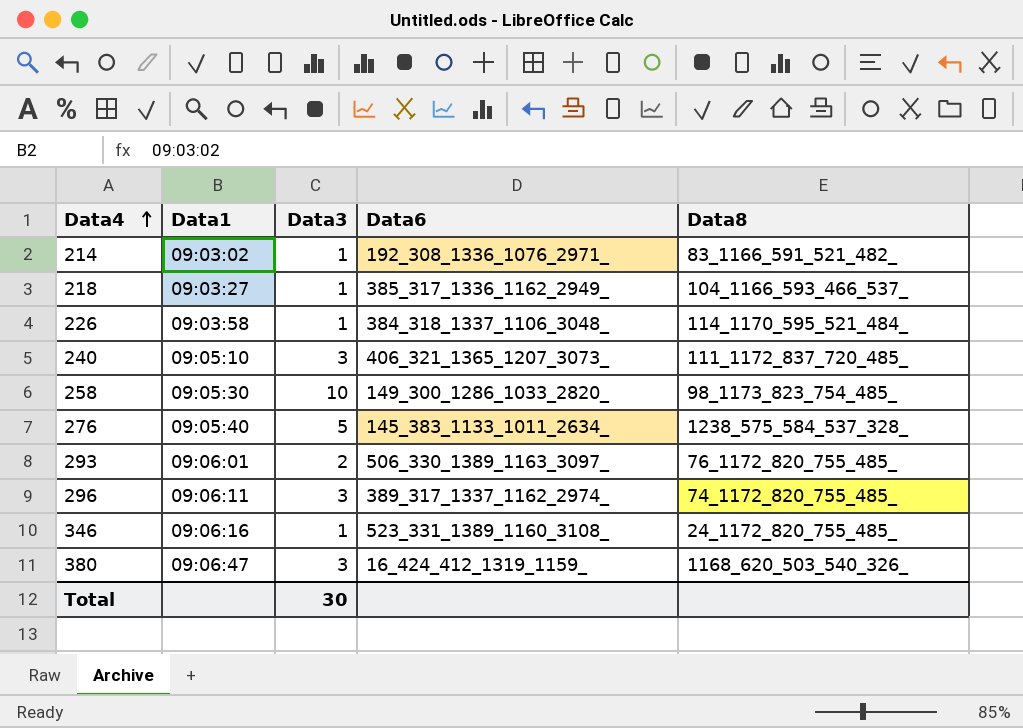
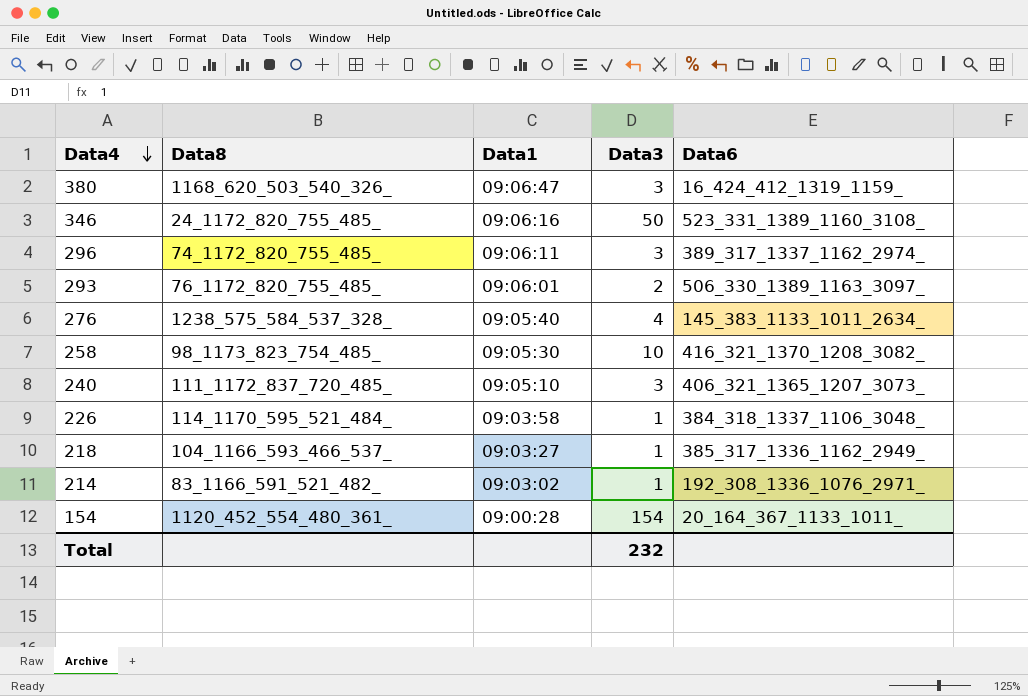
row order: Data4 ascending -> Data4 descending
column Data8 | position: 5 -> 2
346 | Data3: 1 -> 50
276 | Data3: 5 -> 4
258 | Data6: 149_300_1286_1033_2820_ -> 416_321_1370_1208_3082_
row 154: none -> 1120_452_554_480_361_ | 09:00:28 | 154 | 20_164_367_1133_1011_
Total | Data3: 30 -> 232

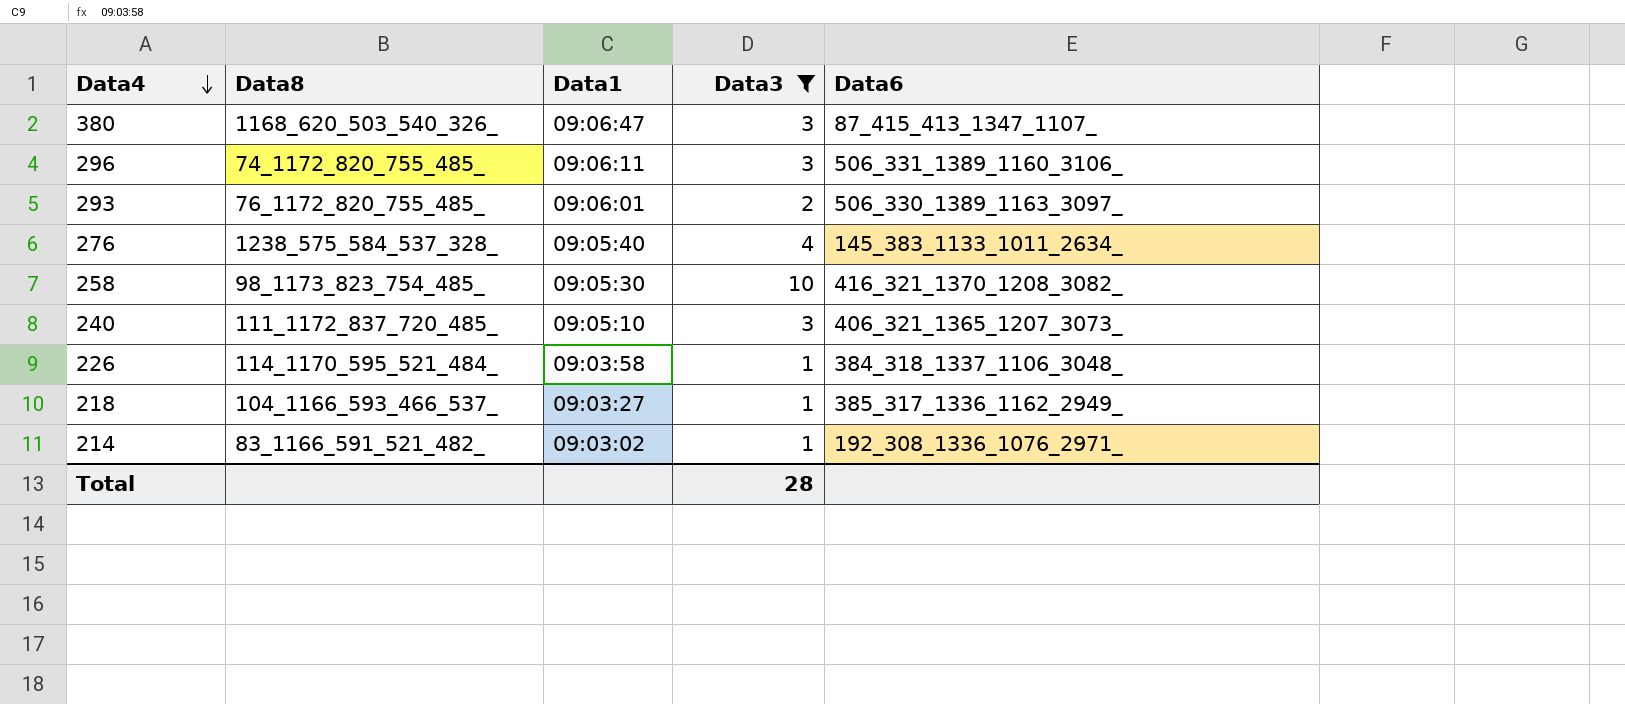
filter: none -> Data3 <= 10
380 | Data6: 16_424_412_1319_1159_ -> 87_415_413_1347_1107_
296 | Data6: 389_317_1337_1162_2974_ -> 506_331_1389_1160_3106_
Total | Data3: 232 -> 28

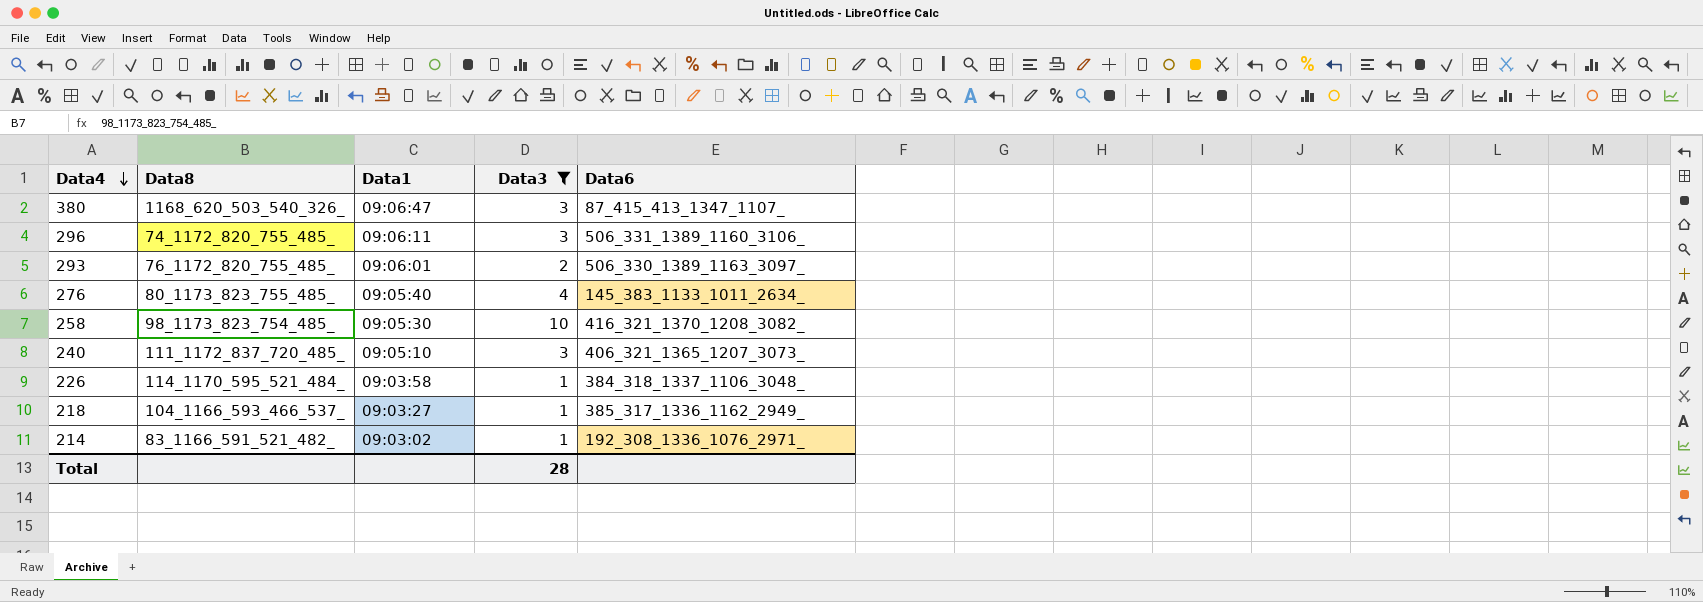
276 | Data8: 1238_575_584_537_328_ -> 80_1173_823_755_485_

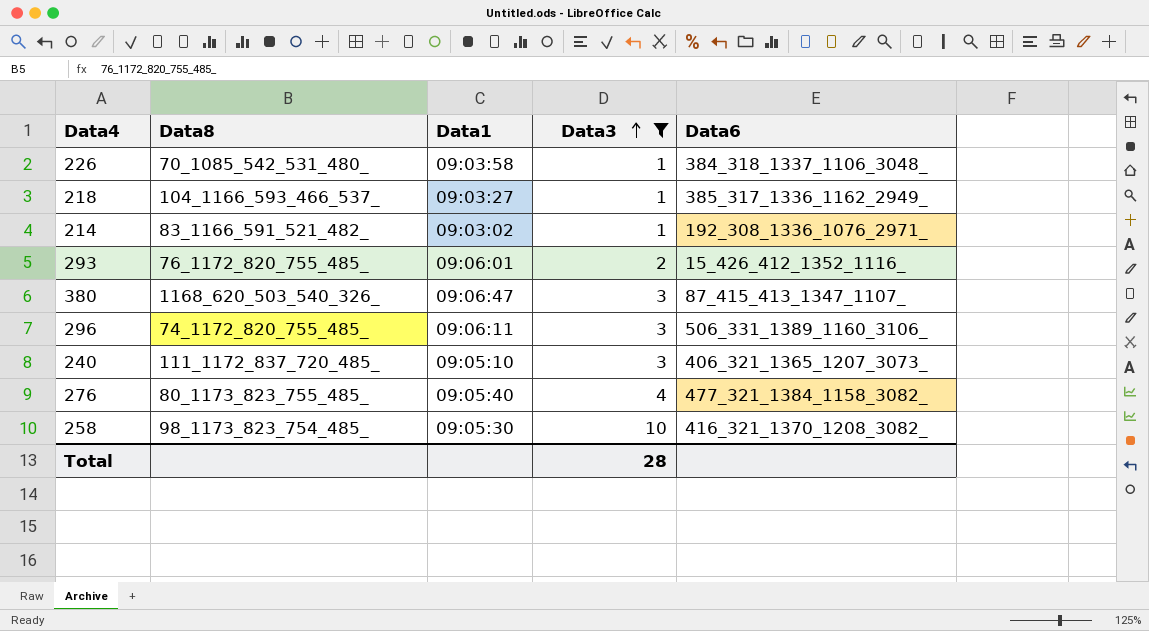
row order: Data4 descending -> Data3 ascending
226 | Data8: 114_1170_595_521_484_ -> 70_1085_542_531_480_
293 | Data6: 506_330_1389_1163_3097_ -> 15_426_412_1352_1116_
276 | Data6: 145_383_1133_1011_2634_ -> 477_321_1384_1158_3082_

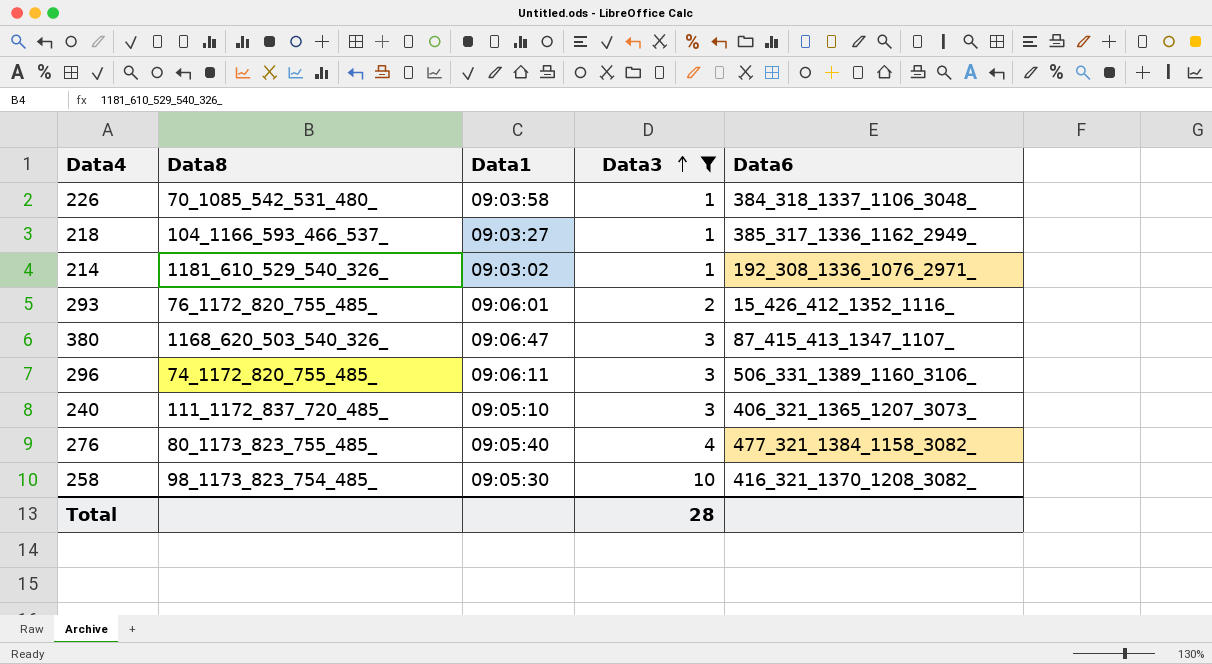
214 | Data8: 83_1166_591_521_482_ -> 1181_610_529_540_326_

